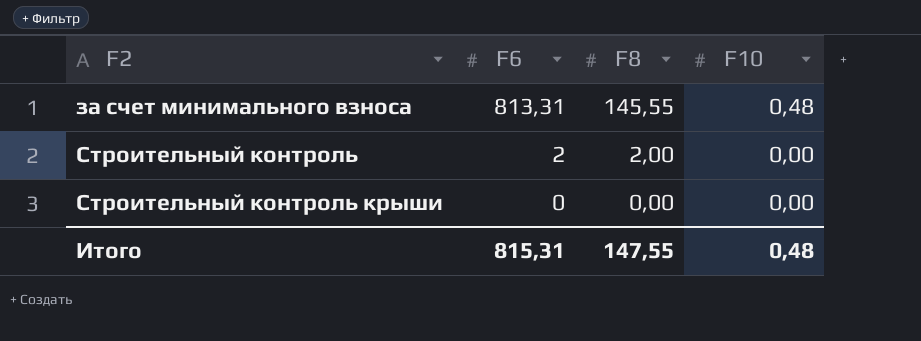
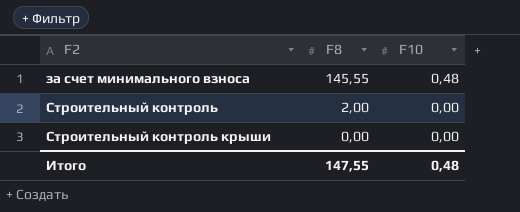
column F6 | position: 2 -> none

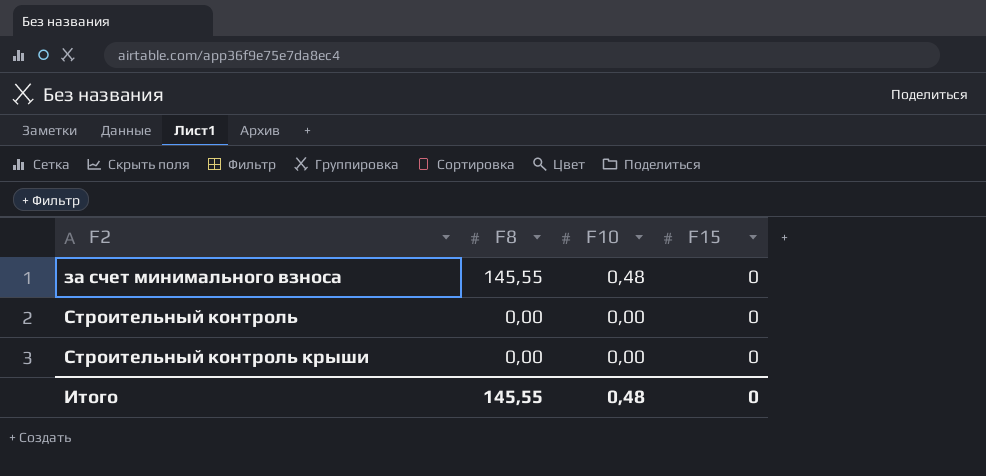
column F15 | position: none -> 4
Строительный контроль | F8: 2,00 -> 0,00
Итого | F8: 147,55 -> 145,55

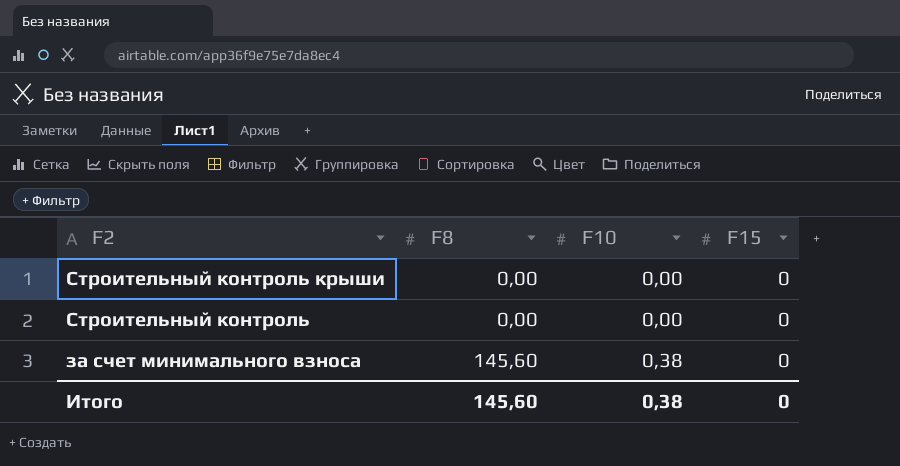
row order: F2 ascending -> F2 descending
за счет минимального взноса | F8: 145,55 -> 145,60
за счет минимального взноса | F10: 0,48 -> 0,38
Итого | F8: 145,55 -> 145,60
Итого | F10: 0,48 -> 0,38

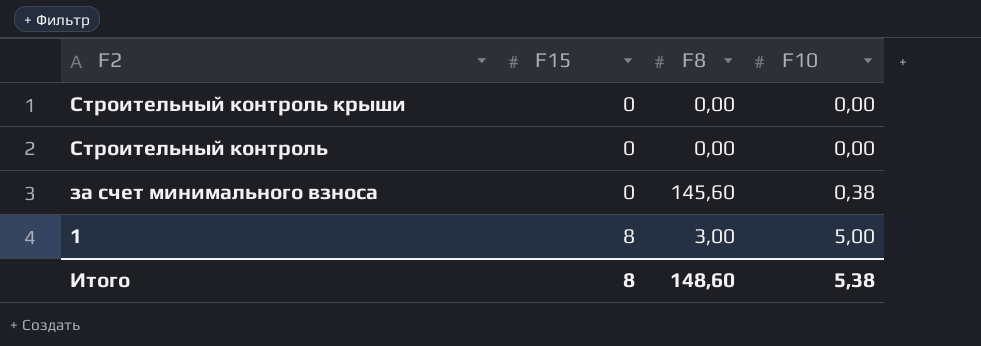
column F15 | position: 4 -> 2
row 1: none -> 8 | 3,00 | 5,00
Итого | F15: 0 -> 8
Итого | F8: 145,60 -> 148,60
Итого | F10: 0,38 -> 5,38

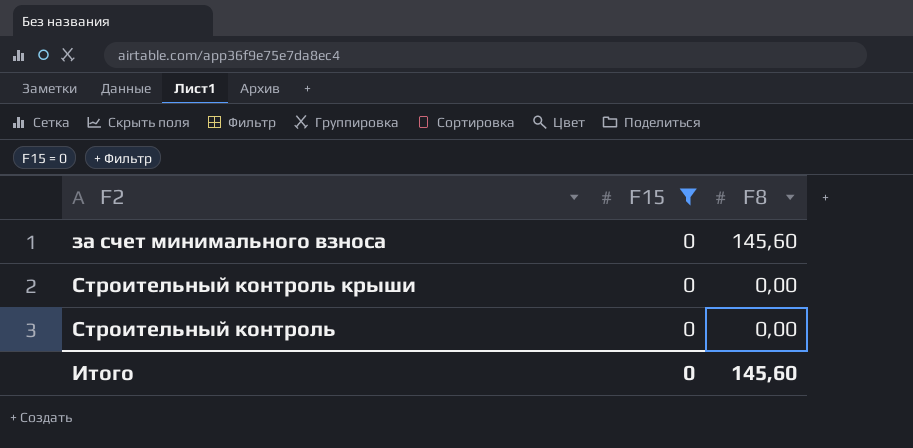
filter: none -> F15 = 0
row order: F2 descending -> F8 descending
column F10 | position: 4 -> none
Итого | F15: 8 -> 0
Итого | F8: 148,60 -> 145,60

